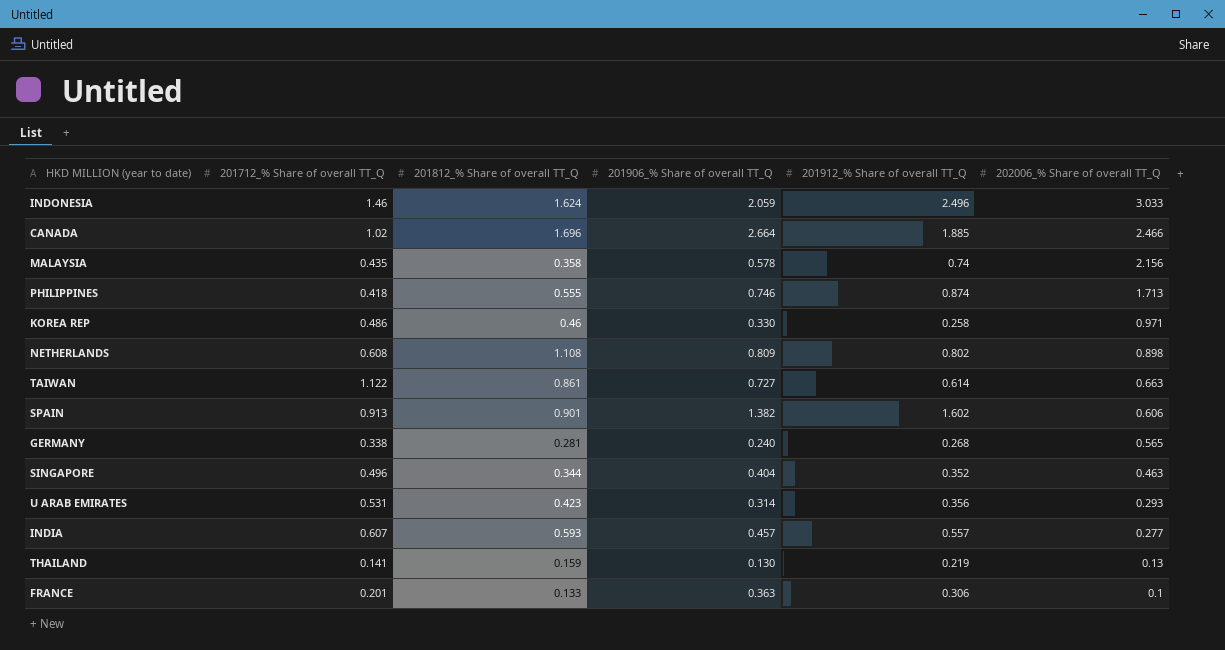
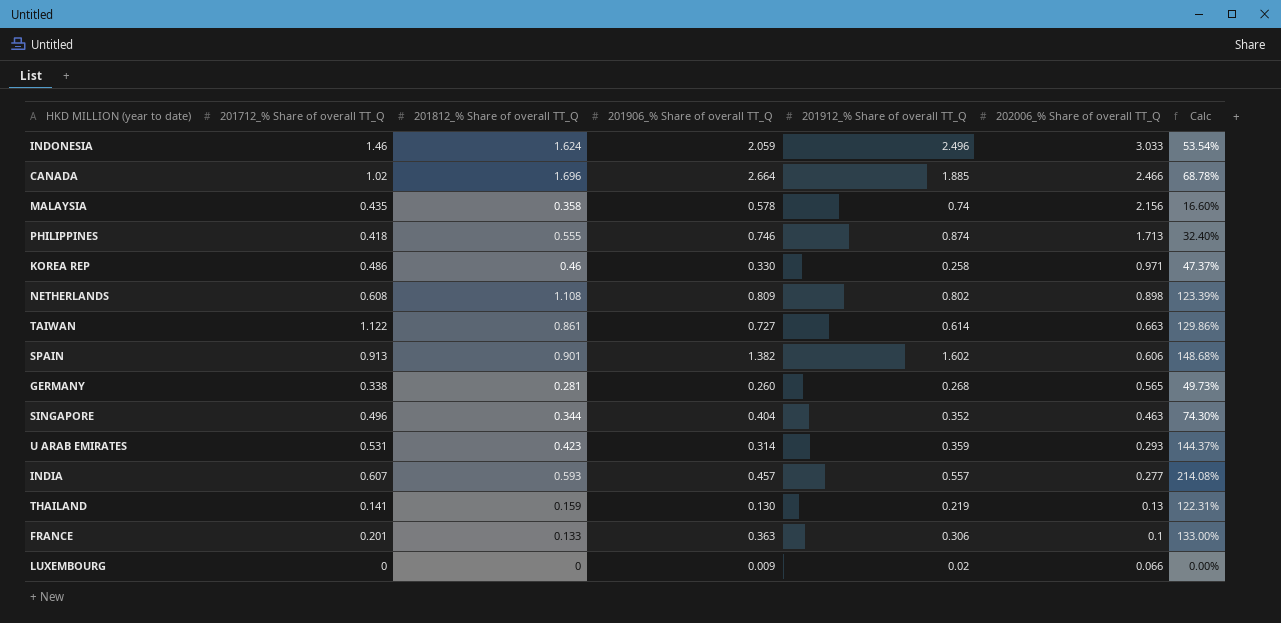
column Calc | formula: none -> [201812_% Share of overall TT_Q] / [202006_% Share of overall TT_Q]
GERMANY | 201906_% Share of overall TT_Q: 0.240 -> 0.260
U ARAB EMIRATES | 201912_% Share of overall TT_Q: 0.356 -> 0.359
row LUXEMBOURG: none -> 0 | 0 | 0.009 | 0.02 | 0.066 | 0.00%

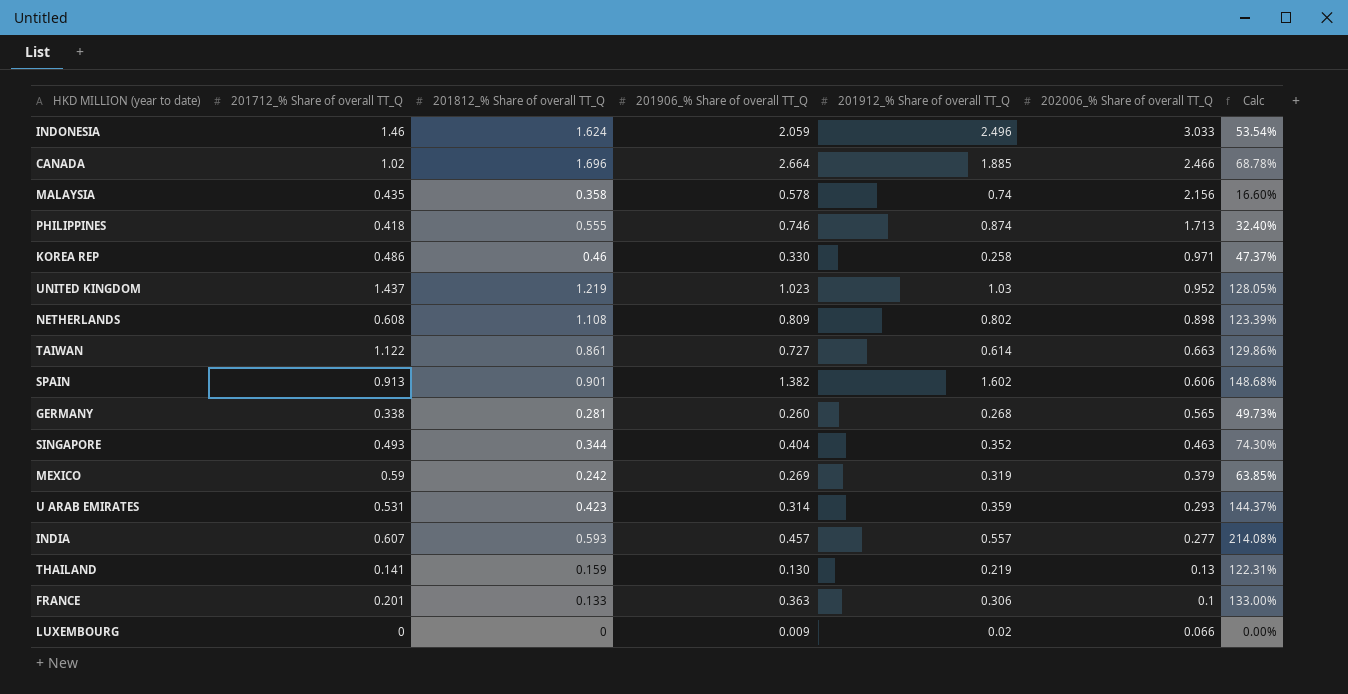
row UNITED KINGDOM: none -> 1.437 | 1.219 | 1.023 | 1.03 | 0.952 | 128.05%
SINGAPORE | 201712_% Share of overall TT_Q: 0.496 -> 0.493
row MEXICO: none -> 0.59 | 0.242 | 0.269 | 0.319 | 0.379 | 63.85%

